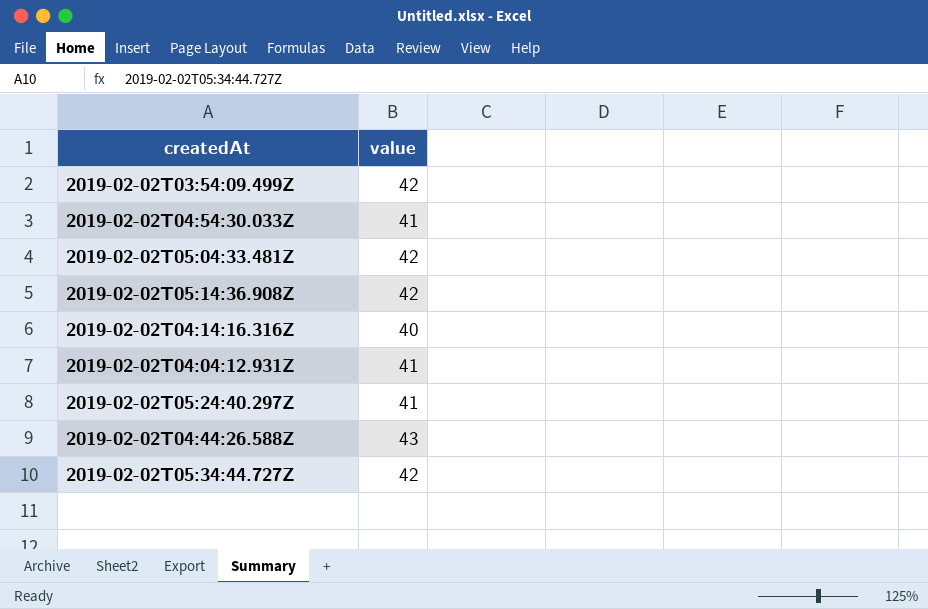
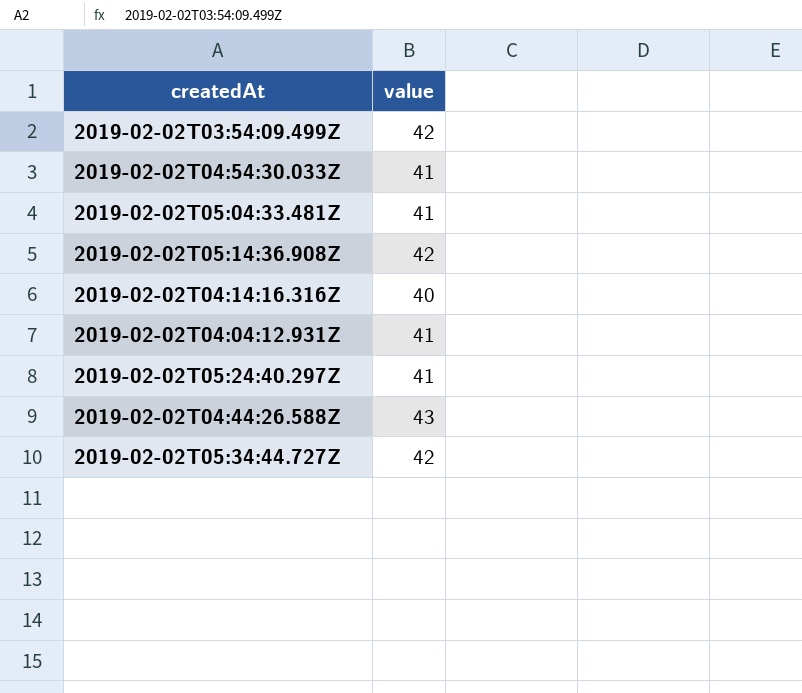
2019-02-02T05:04:33.481Z | value: 42 -> 41

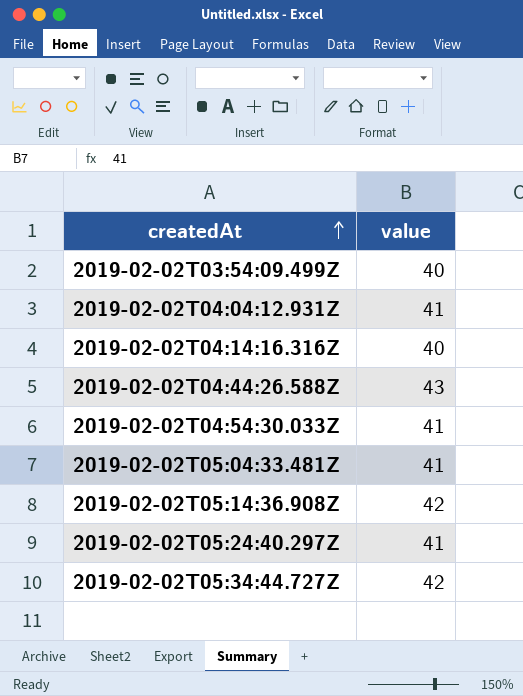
row order: none -> createdAt ascending
2019-02-02T03:54:09.499Z | value: 42 -> 40

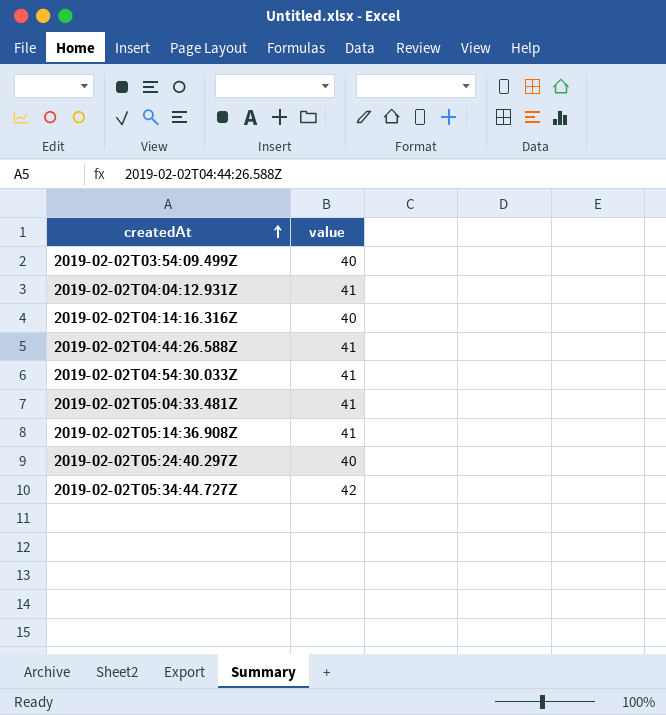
2019-02-02T04:44:26.588Z | value: 43 -> 41
2019-02-02T05:14:36.908Z | value: 42 -> 41
2019-02-02T05:24:40.297Z | value: 41 -> 40

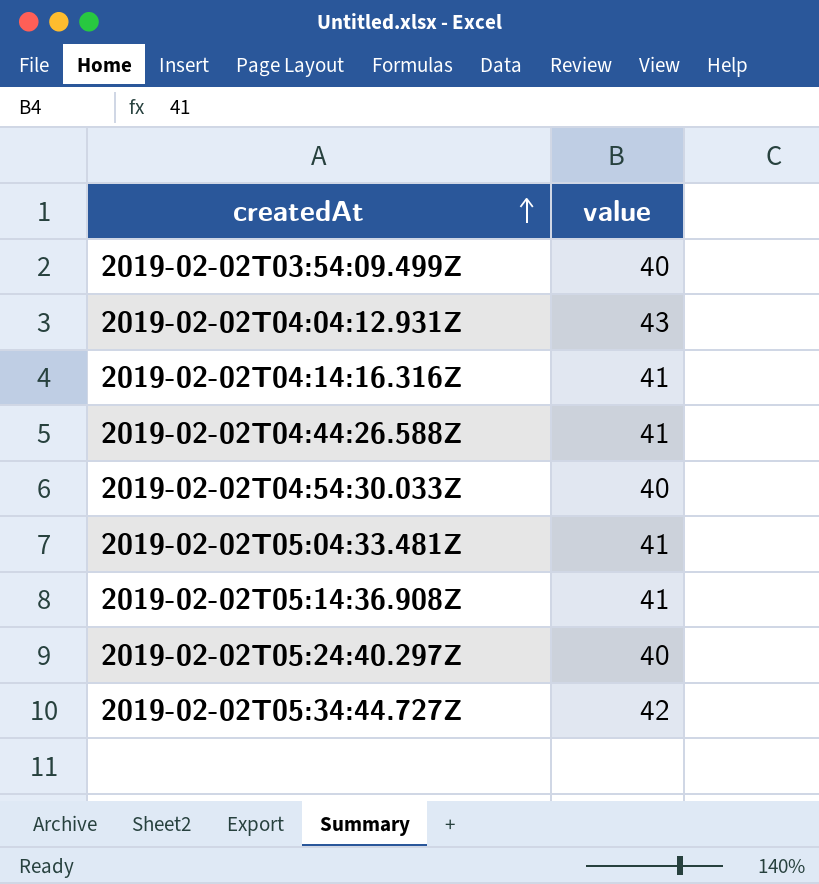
2019-02-02T04:04:12.931Z | value: 41 -> 43
2019-02-02T04:14:16.316Z | value: 40 -> 41
2019-02-02T04:54:30.033Z | value: 41 -> 40

